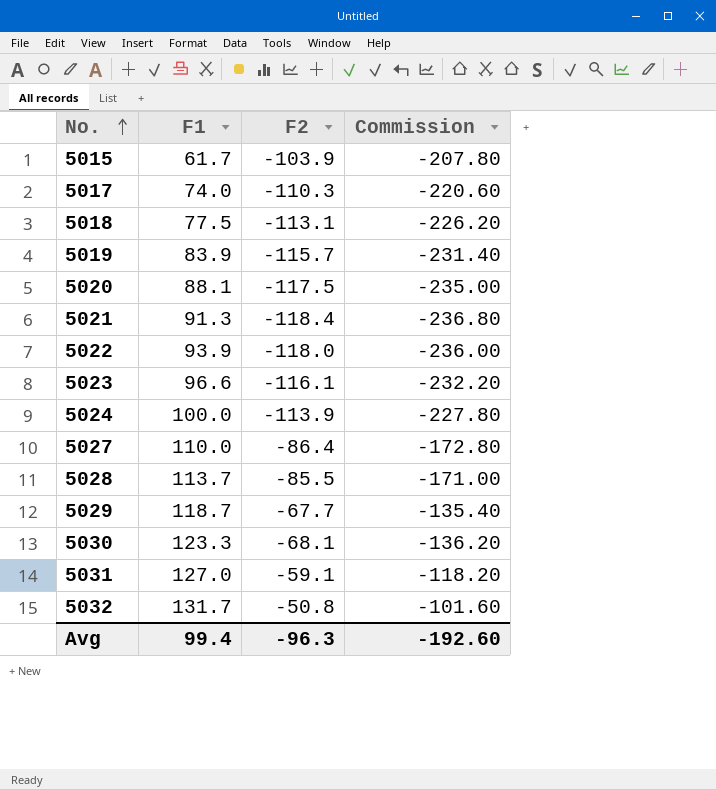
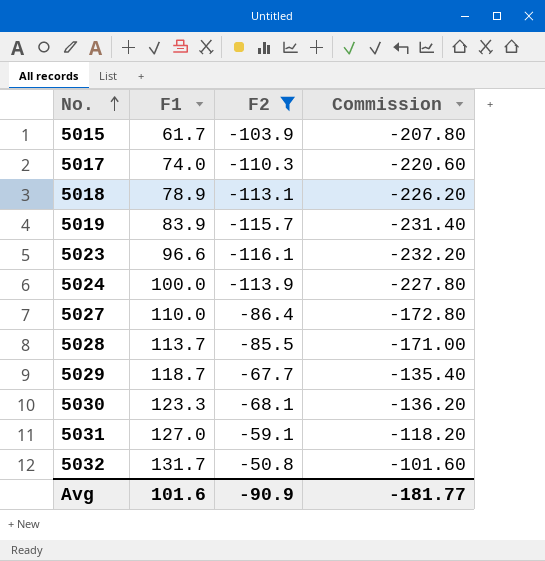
filter: none -> F2 >= -116.1
5018 | F1: 77.5 -> 78.9
Avg | F1: 99.4 -> 101.6
Avg | F2: -96.3 -> -90.9
Avg | Commission: -192.60 -> -181.77

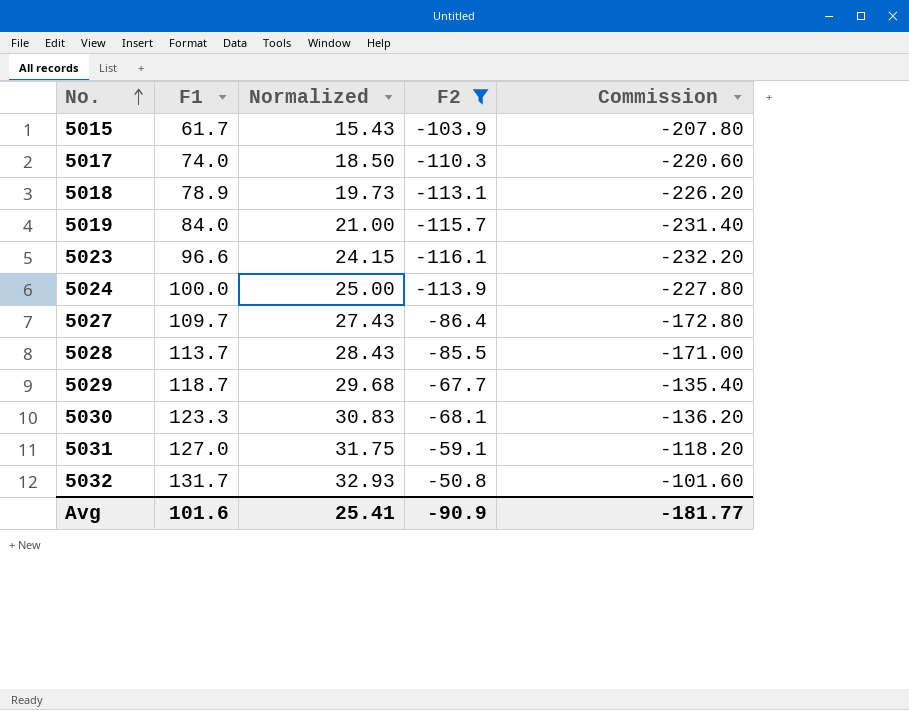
column Normalized | formula: none -> [F1] * 0.25
5019 | F1: 83.9 -> 84.0
5027 | F1: 110.0 -> 109.7

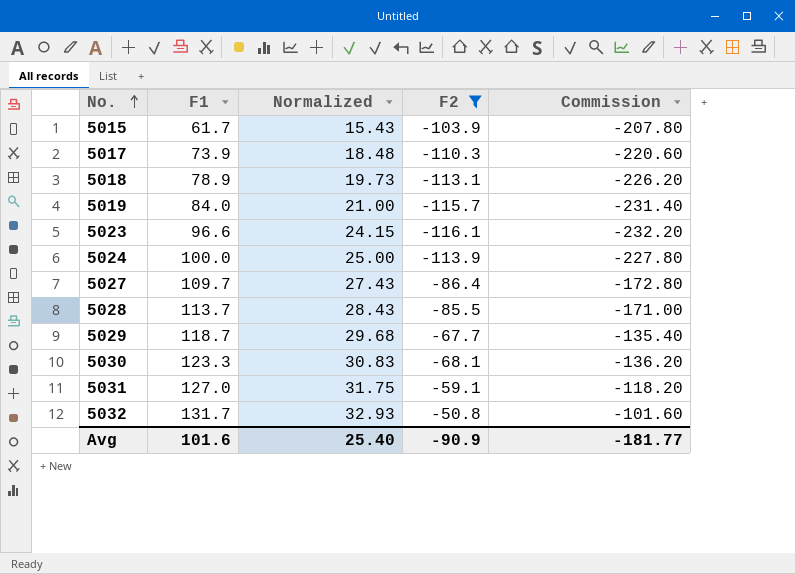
5017 | F1: 74.0 -> 73.9
5017 | Normalized: 18.50 -> 18.48
Avg | Normalized: 25.41 -> 25.40

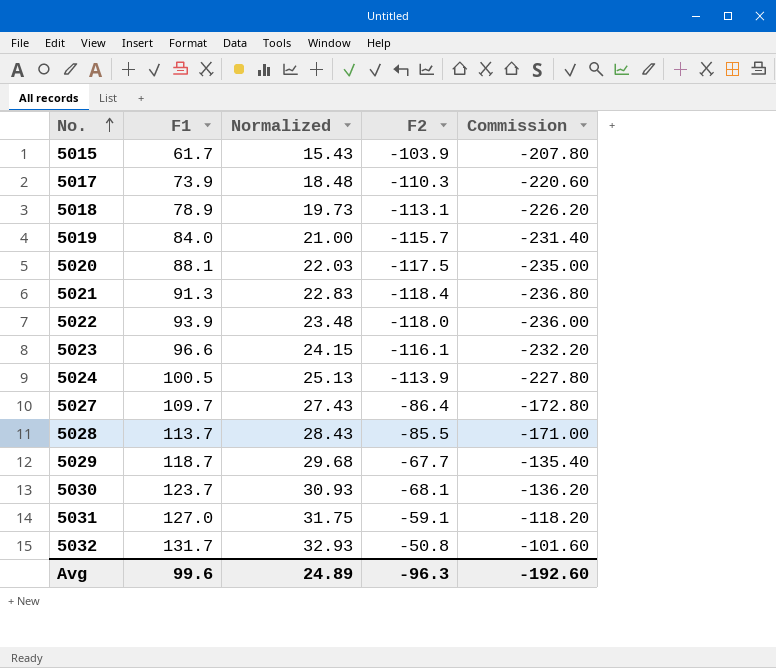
filter: F2 >= -116.1 -> none
5024 | F1: 100.0 -> 100.5
5024 | Normalized: 25.00 -> 25.13
5030 | F1: 123.3 -> 123.7
5030 | Normalized: 30.83 -> 30.93
Avg | F1: 101.6 -> 99.6
Avg | Normalized: 25.40 -> 24.89
Avg | F2: -90.9 -> -96.3
Avg | Commission: -181.77 -> -192.60

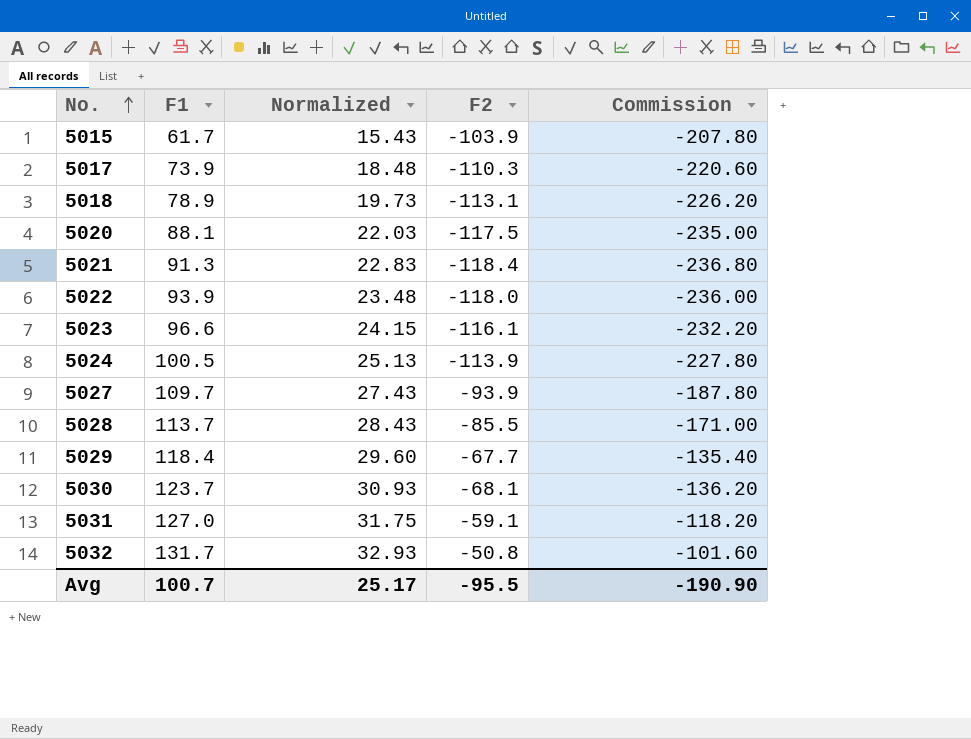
row 5019: 84.0 | 21.00 | -115.7 | -231.40 -> none
5027 | F2: -86.4 -> -93.9
5027 | Commission: -172.80 -> -187.80
5029 | F1: 118.7 -> 118.4
5029 | Normalized: 29.68 -> 29.60
Avg | F1: 99.6 -> 100.7
Avg | Normalized: 24.89 -> 25.17
Avg | F2: -96.3 -> -95.5
Avg | Commission: -192.60 -> -190.90

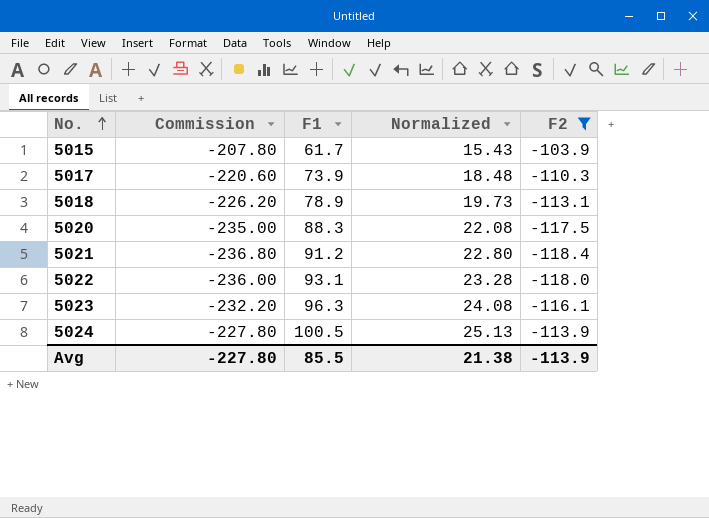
filter: none -> F2 <= -103.9
column Commission | position: 5 -> 2
5020 | F1: 88.1 -> 88.3
5020 | Normalized: 22.03 -> 22.08
5021 | F1: 91.3 -> 91.2
5021 | Normalized: 22.83 -> 22.80
5022 | F1: 93.9 -> 93.1
5022 | Normalized: 23.48 -> 23.28
5023 | F1: 96.6 -> 96.3
5023 | Normalized: 24.15 -> 24.08
Avg | Commission: -190.90 -> -227.80
Avg | F1: 100.7 -> 85.5
Avg | Normalized: 25.17 -> 21.38
Avg | F2: -95.5 -> -113.9

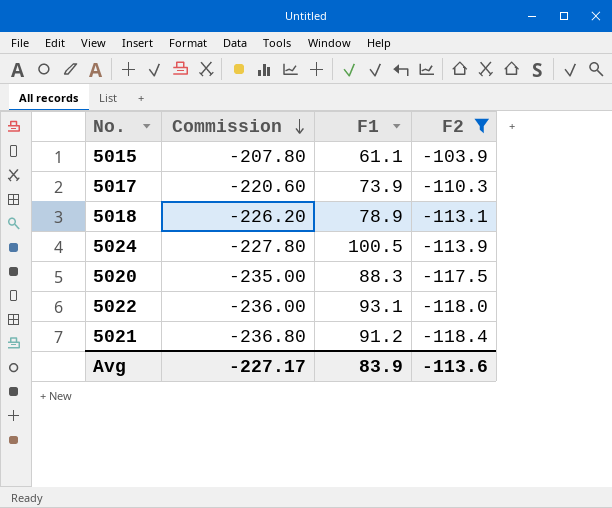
row order: No. ascending -> Commission descending
column Normalized | formula: [F1] * 0.25 -> none
row 5023: -232.20 | 96.3 | 24.08 | -116.1 -> none
5015 | F1: 61.7 -> 61.1
Avg | Commission: -227.80 -> -227.17
Avg | F1: 85.5 -> 83.9
Avg | F2: -113.9 -> -113.6

